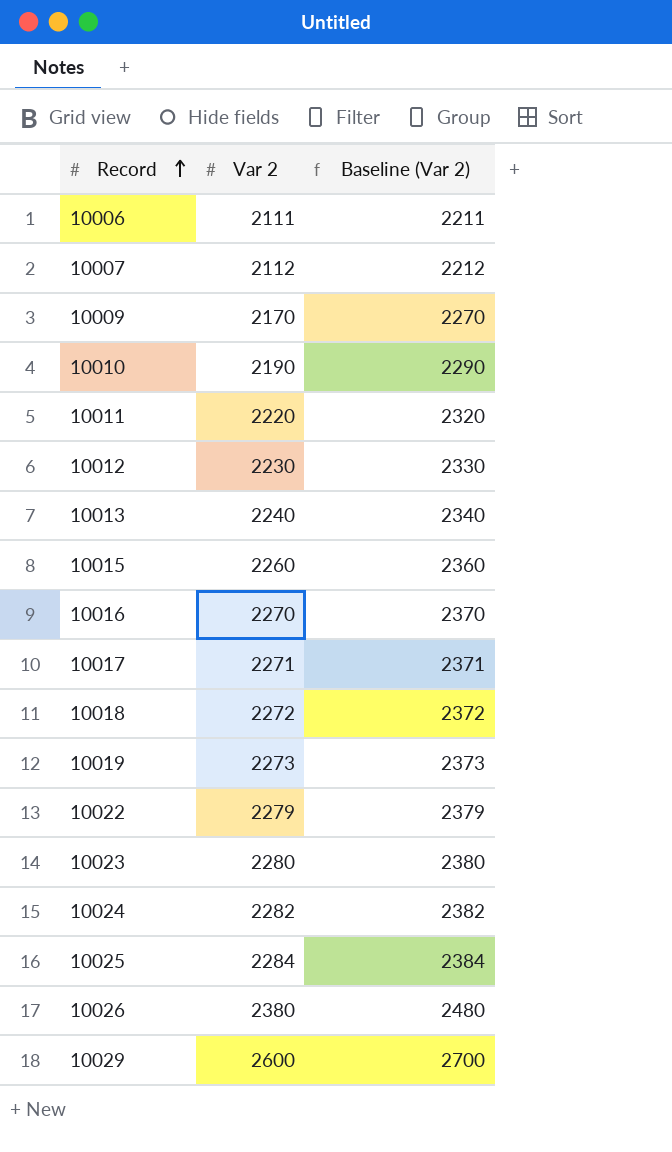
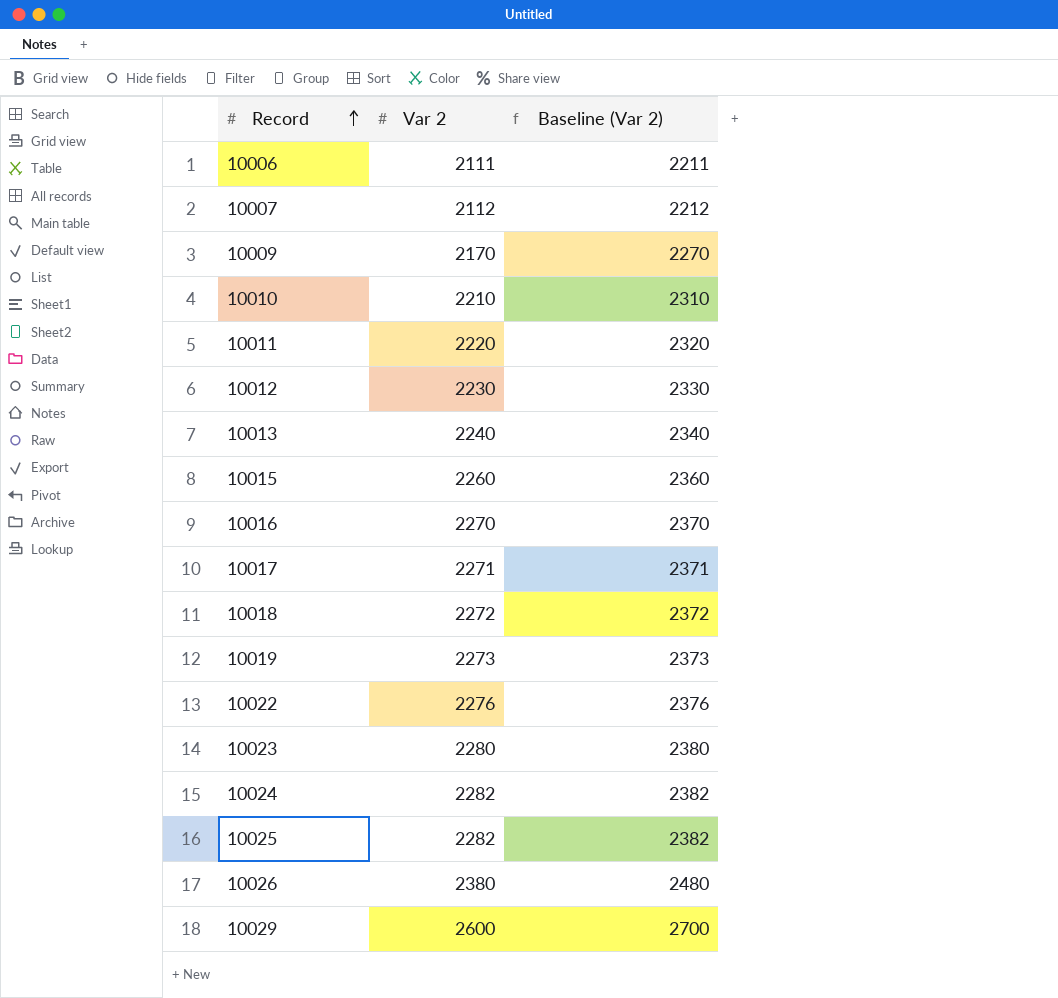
10010 | Var 2: 2190 -> 2210
10010 | Baseline (Var 2): 2290 -> 2310
10022 | Var 2: 2279 -> 2276
10022 | Baseline (Var 2): 2379 -> 2376
10025 | Var 2: 2284 -> 2282
10025 | Baseline (Var 2): 2384 -> 2382

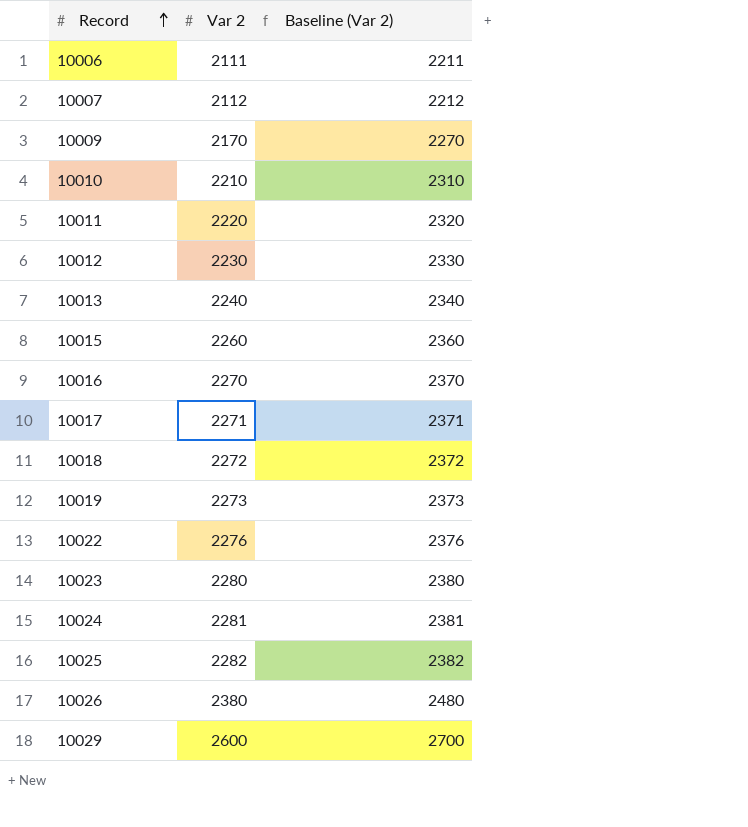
10024 | Var 2: 2282 -> 2281
10024 | Baseline (Var 2): 2382 -> 2381

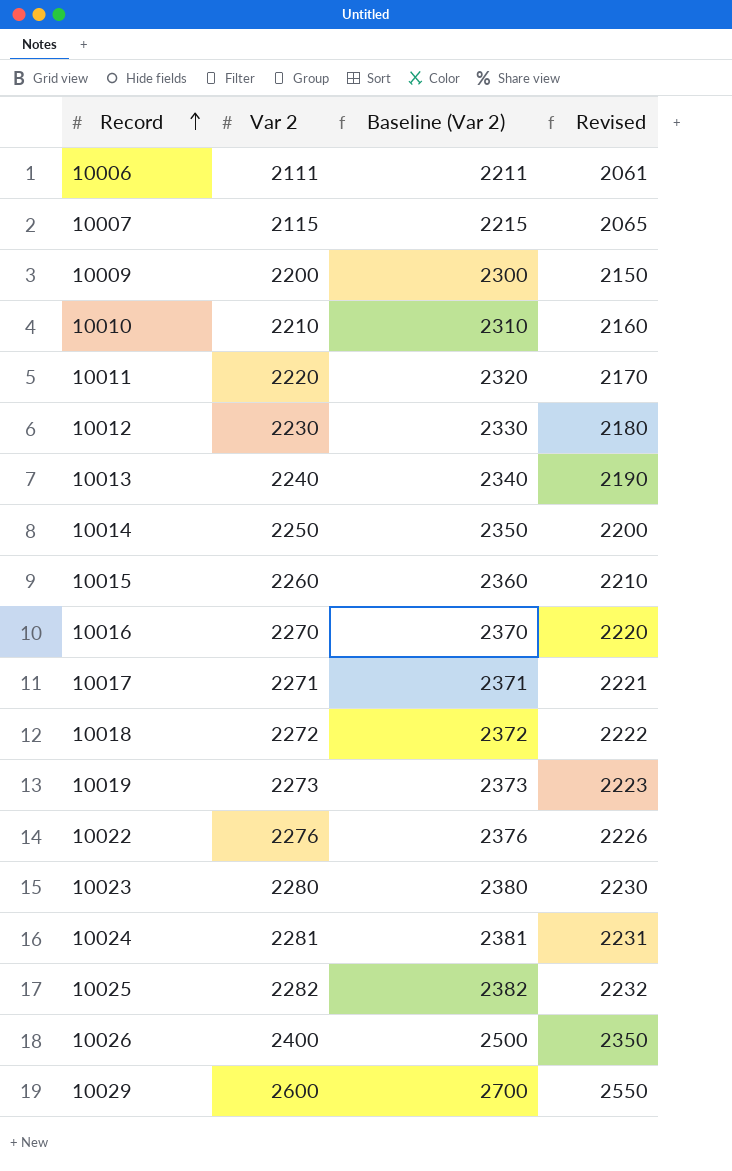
column Revised | formula: none -> [Var 2] - 50
10007 | Var 2: 2112 -> 2115
10007 | Baseline (Var 2): 2212 -> 2215
10009 | Var 2: 2170 -> 2200
10009 | Baseline (Var 2): 2270 -> 2300
row 10014: none -> 2250 | 2350 | 2200
10026 | Var 2: 2380 -> 2400
10026 | Baseline (Var 2): 2480 -> 2500

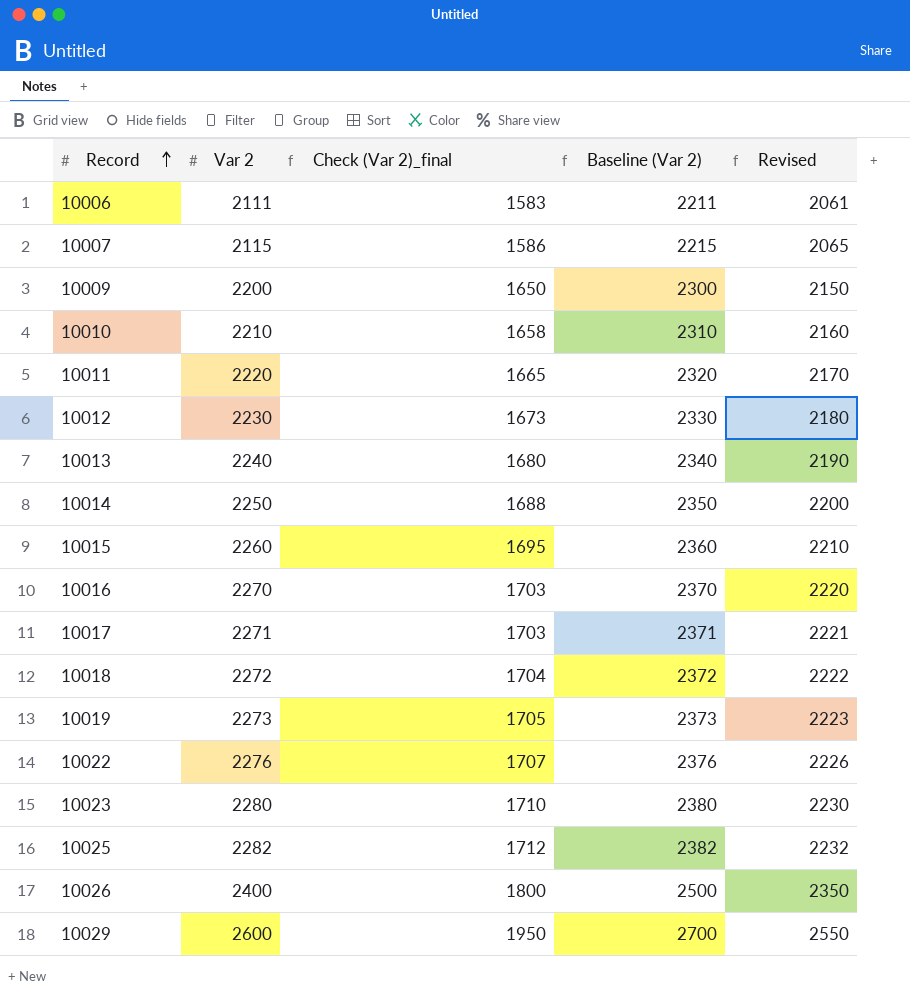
column Check (Var 2)_final | formula: none -> [Var 2] * 0.75
row 10024: 2281 | 2381 | 2231 -> none

